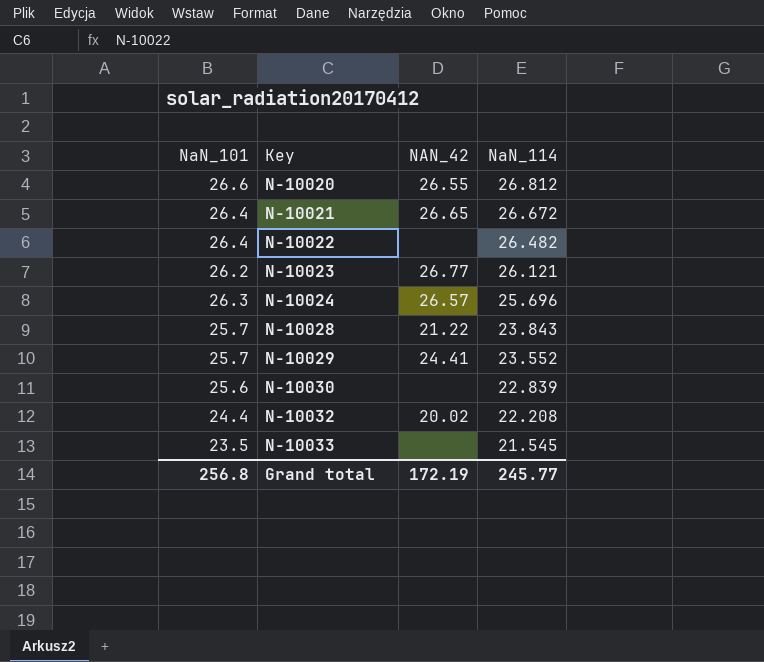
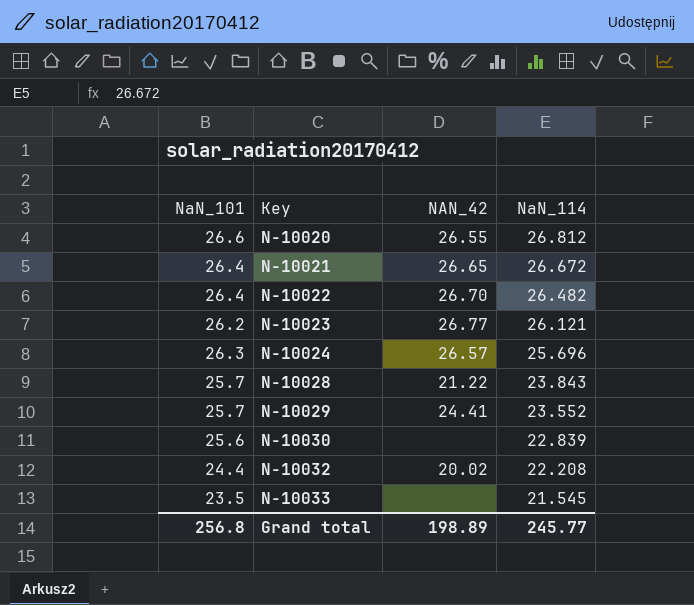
N-10022 | NAN_42: none -> 26.70
Grand total | NAN_42: 172.19 -> 198.89

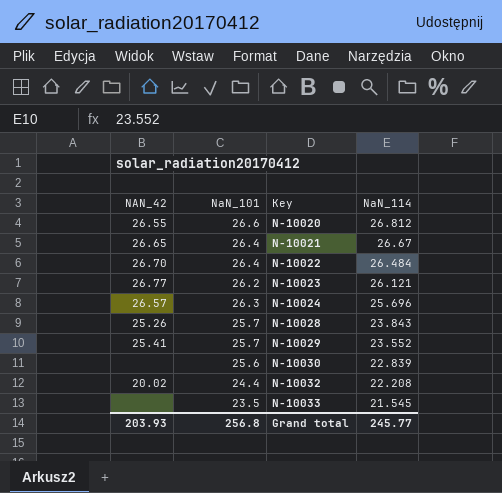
column NAN_42 | position: 3 -> 1
N-10021 | NaN_114: 26.672 -> 26.67
N-10022 | NaN_114: 26.482 -> 26.484
N-10028 | NAN_42: 21.22 -> 25.26
N-10029 | NAN_42: 24.41 -> 25.41
Grand total | NAN_42: 198.89 -> 203.93

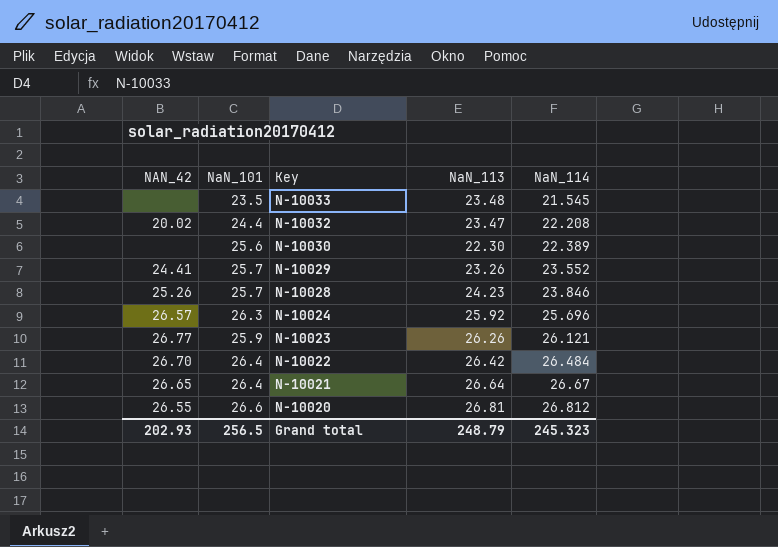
row order: Key ascending -> Key descending
column NaN_113 | position: none -> 4
N-10030 | NaN_114: 22.839 -> 22.389
N-10029 | NAN_42: 25.41 -> 24.41
N-10028 | NaN_114: 23.843 -> 23.846
N-10023 | NaN_101: 26.2 -> 25.9
Grand total | NAN_42: 203.93 -> 202.93
Grand total | NaN_101: 256.8 -> 256.5
Grand total | NaN_114: 245.77 -> 245.323

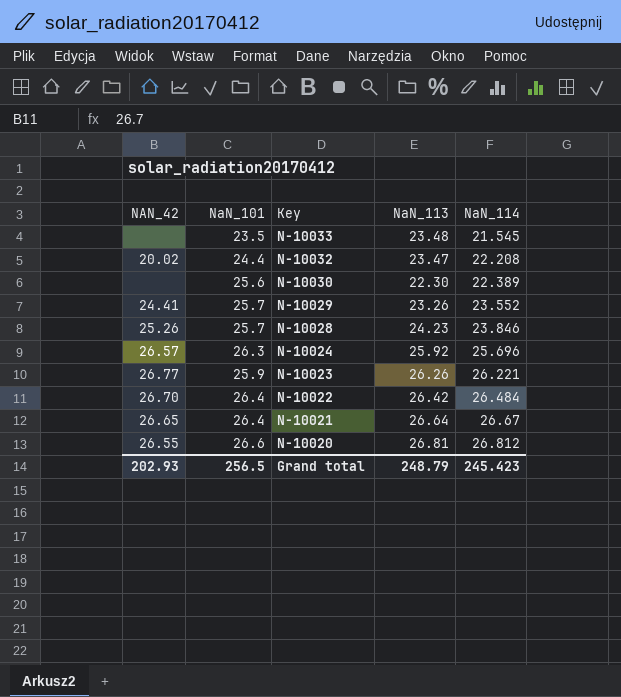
N-10023 | NaN_114: 26.121 -> 26.221
Grand total | NaN_114: 245.323 -> 245.423

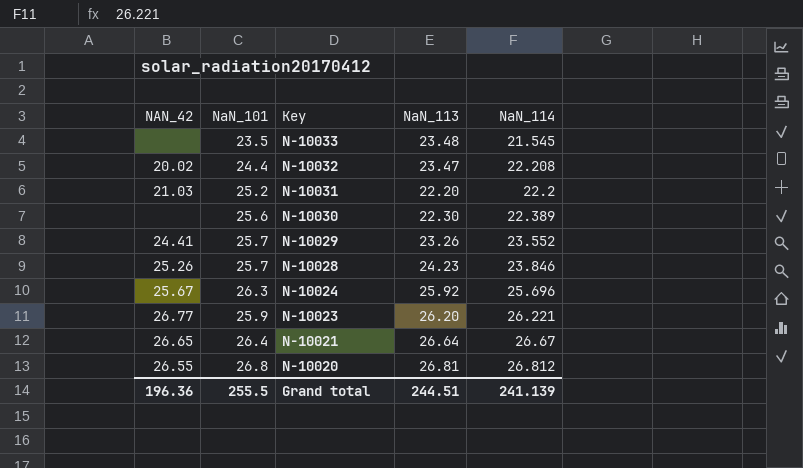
row N-10022: 26.70 | 26.4 | 26.42 | 26.484 -> none
row N-10031: none -> 21.03 | 25.2 | 22.20 | 22.2
N-10024 | NAN_42: 26.57 -> 25.67
N-10023 | NaN_113: 26.26 -> 26.20
N-10020 | NaN_101: 26.6 -> 26.8
Grand total | NAN_42: 202.93 -> 196.36
Grand total | NaN_101: 256.5 -> 255.5
Grand total | NaN_113: 248.79 -> 244.51
Grand total | NaN_114: 245.423 -> 241.139

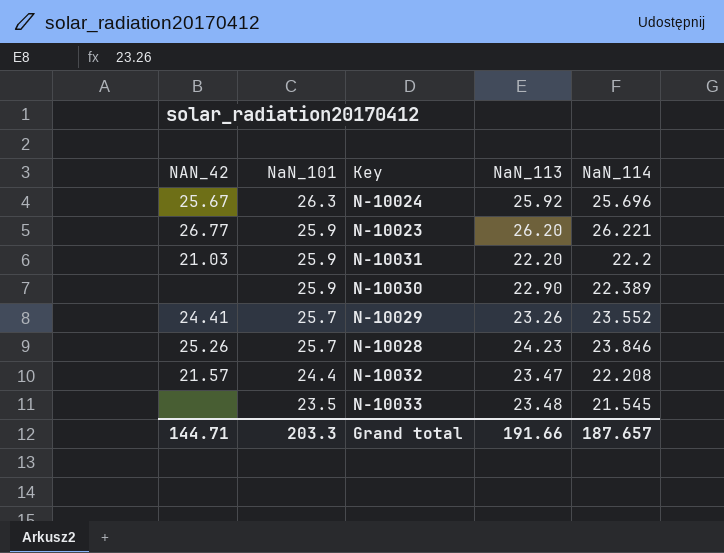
row order: Key descending -> NaN_101 descending
row N-10021: 26.65 | 26.4 | 26.64 | 26.67 -> none
row N-10020: 26.55 | 26.8 | 26.81 | 26.812 -> none
N-10031 | NaN_101: 25.2 -> 25.9
N-10030 | NaN_101: 25.6 -> 25.9
N-10030 | NaN_113: 22.30 -> 22.90
N-10032 | NAN_42: 20.02 -> 21.57
Grand total | NAN_42: 196.36 -> 144.71
Grand total | NaN_101: 255.5 -> 203.3
Grand total | NaN_113: 244.51 -> 191.66
Grand total | NaN_114: 241.139 -> 187.657

